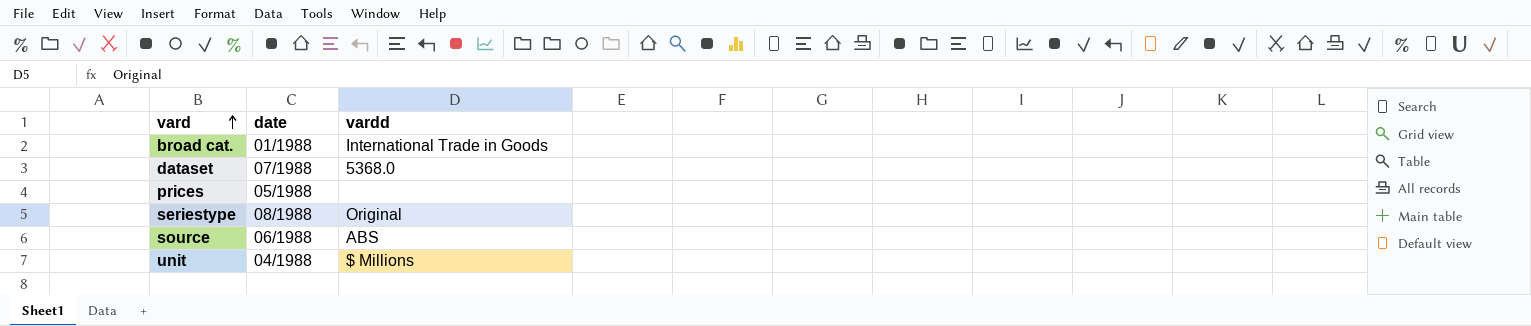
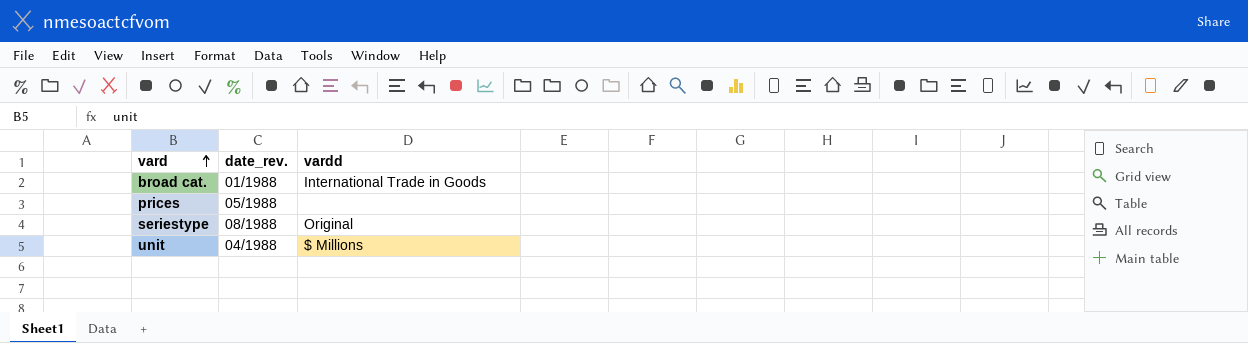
column name: date -> date_rev.
row dataset: 07/1988 | 5368.0 -> none
row source: 06/1988 | ABS -> none

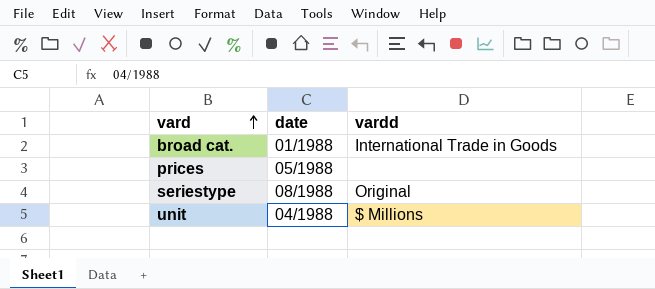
column name: date_rev. -> date

